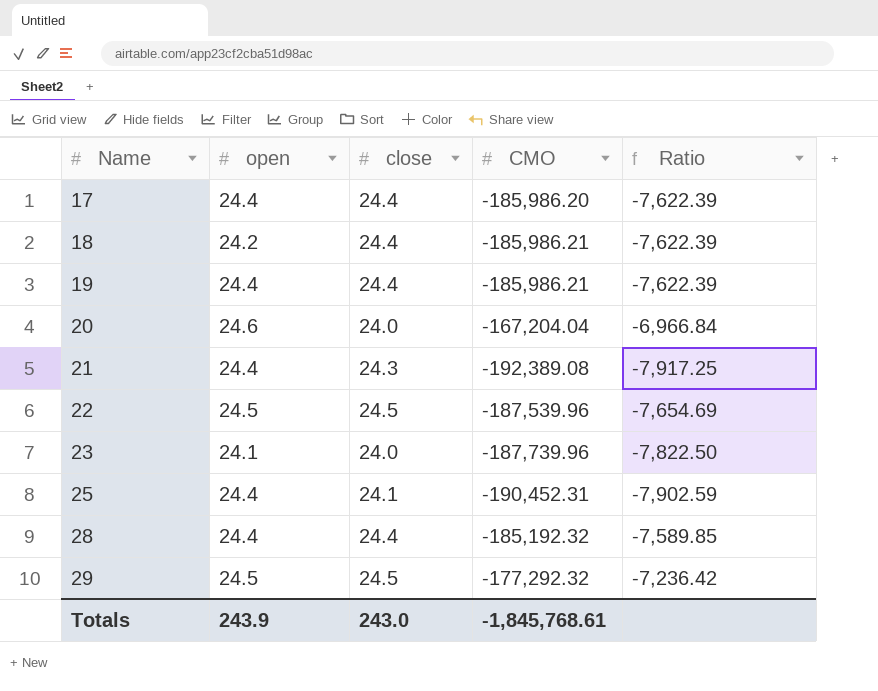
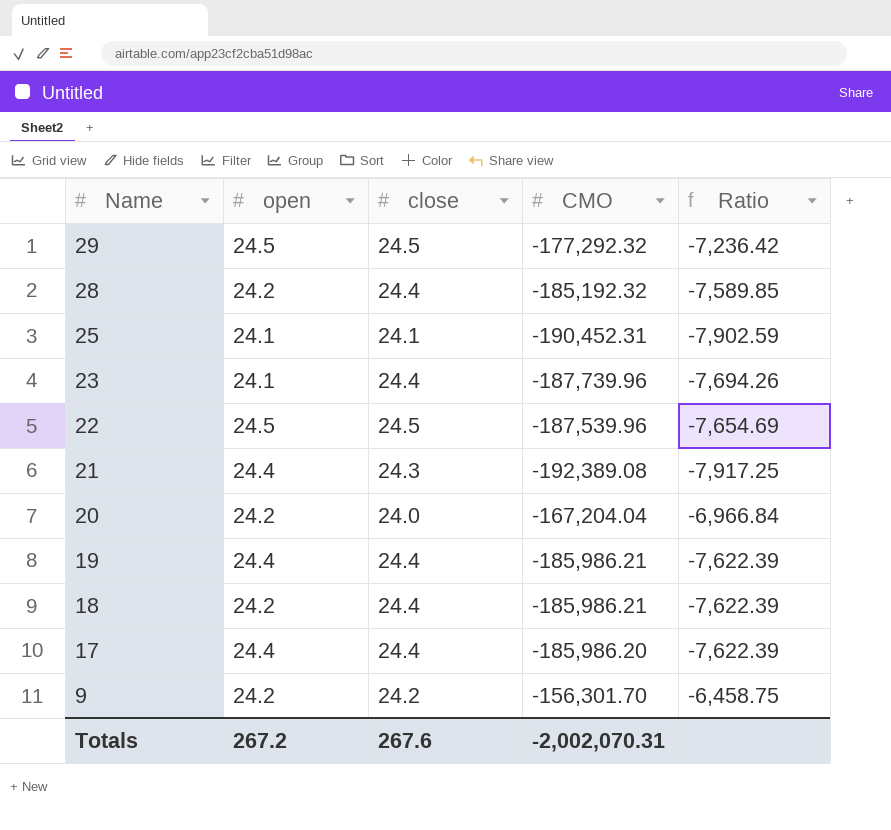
row order: Name ascending -> Name descending
28 | open: 24.4 -> 24.2
25 | open: 24.4 -> 24.1
23 | close: 24.0 -> 24.4
23 | Ratio: -7,822.50 -> -7,694.26
20 | open: 24.6 -> 24.2
row 9: none -> 24.2 | 24.2 | -156,301.70 | -6,458.75
Totals | open: 243.9 -> 267.2
Totals | close: 243.0 -> 267.6
Totals | CMO: -1,845,768.61 -> -2,002,070.31

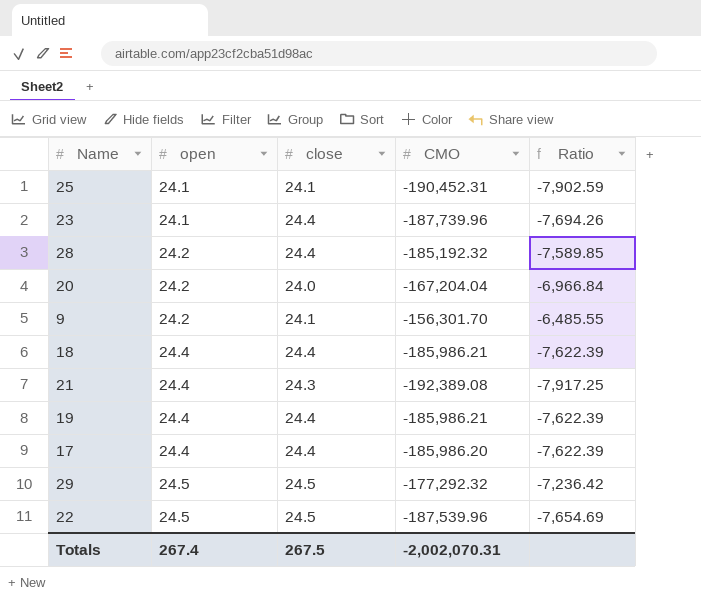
row order: Name descending -> open ascending
9 | close: 24.2 -> 24.1
9 | Ratio: -6,458.75 -> -6,485.55
18 | open: 24.2 -> 24.4
Totals | open: 267.2 -> 267.4
Totals | close: 267.6 -> 267.5

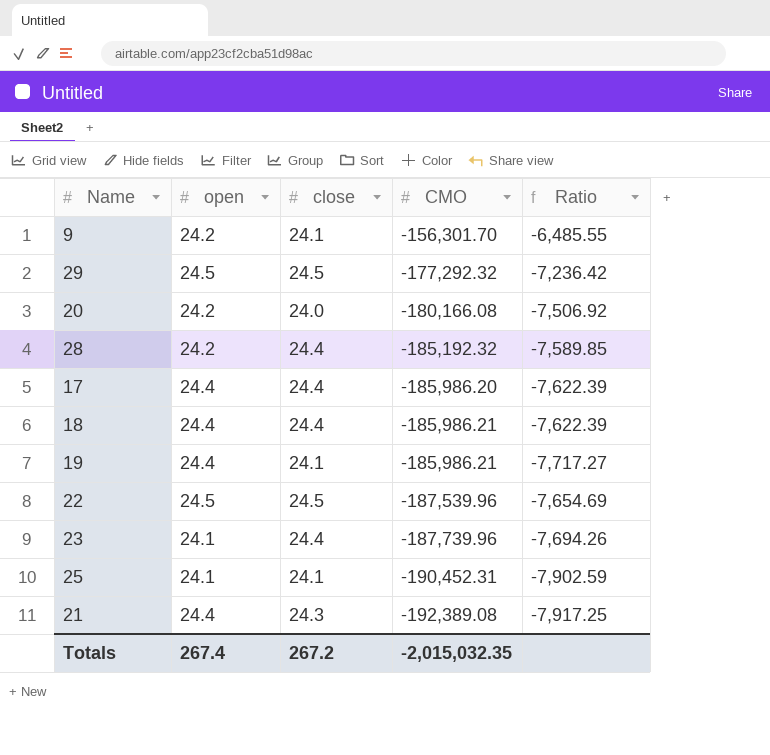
row order: open ascending -> CMO descending
20 | CMO: -167,204.04 -> -180,166.08
20 | Ratio: -6,966.84 -> -7,506.92
19 | close: 24.4 -> 24.1
19 | Ratio: -7,622.39 -> -7,717.27
Totals | close: 267.5 -> 267.2
Totals | CMO: -2,002,070.31 -> -2,015,032.35

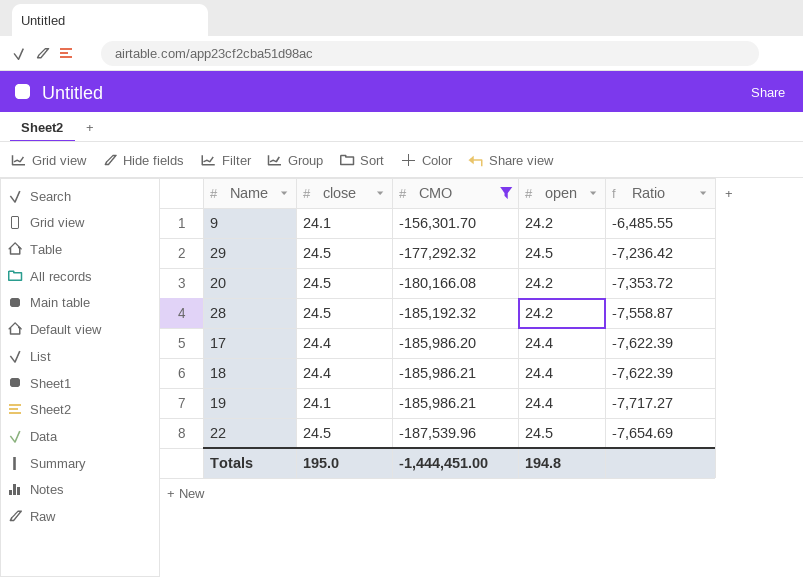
filter: none -> CMO >= -187,539.96
column open | position: 2 -> 4
20 | close: 24.0 -> 24.5
20 | Ratio: -7,506.92 -> -7,353.72
28 | close: 24.4 -> 24.5
28 | Ratio: -7,589.85 -> -7,558.87
Totals | close: 267.2 -> 195.0
Totals | CMO: -2,015,032.35 -> -1,444,451.00
Totals | open: 267.4 -> 194.8

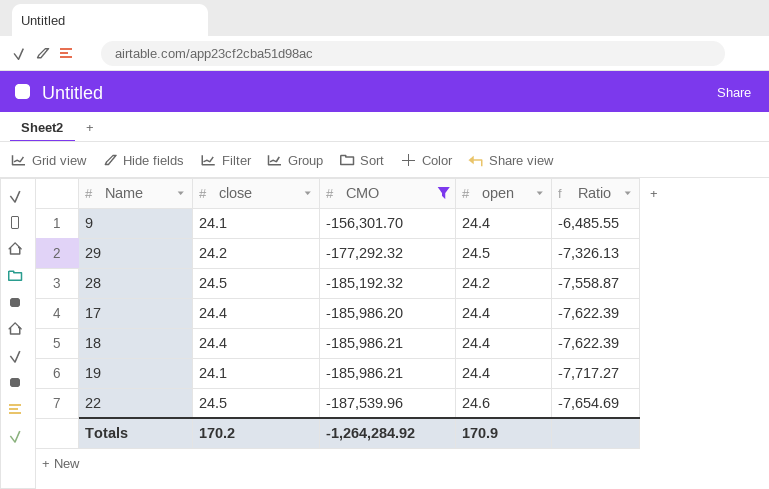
row 20: 24.5 | -180,166.08 | 24.2 | -7,353.72 -> none
9 | open: 24.2 -> 24.4
29 | close: 24.5 -> 24.2
29 | Ratio: -7,236.42 -> -7,326.13
22 | open: 24.5 -> 24.6
Totals | close: 195.0 -> 170.2
Totals | CMO: -1,444,451.00 -> -1,264,284.92
Totals | open: 194.8 -> 170.9

